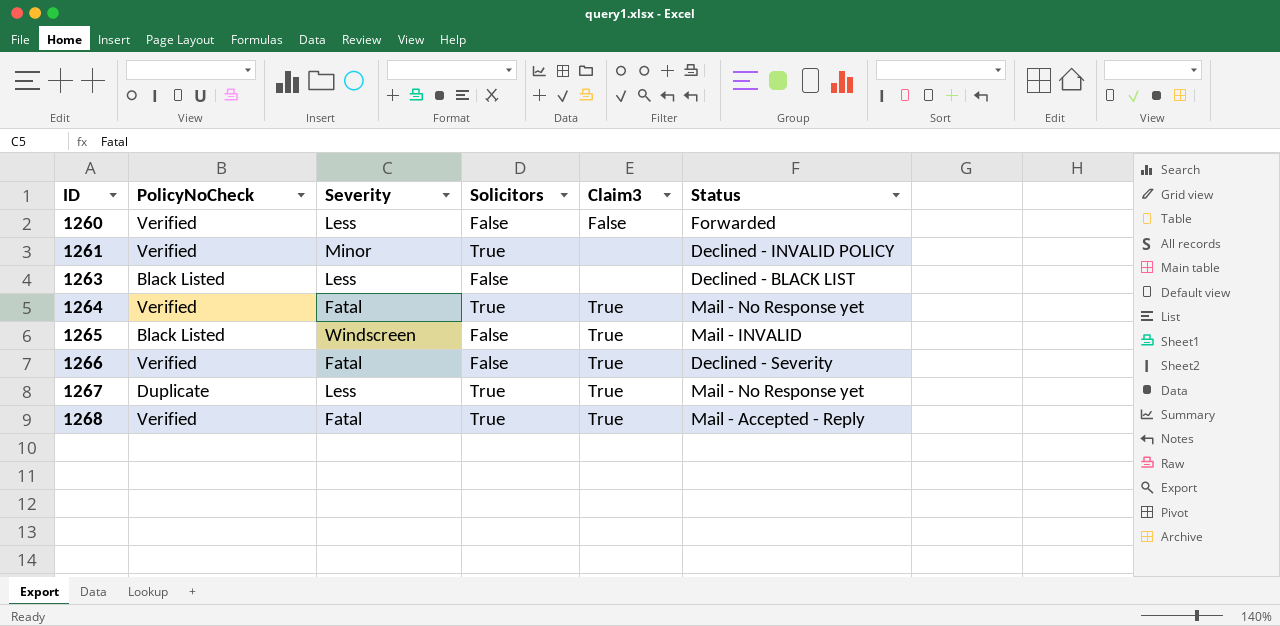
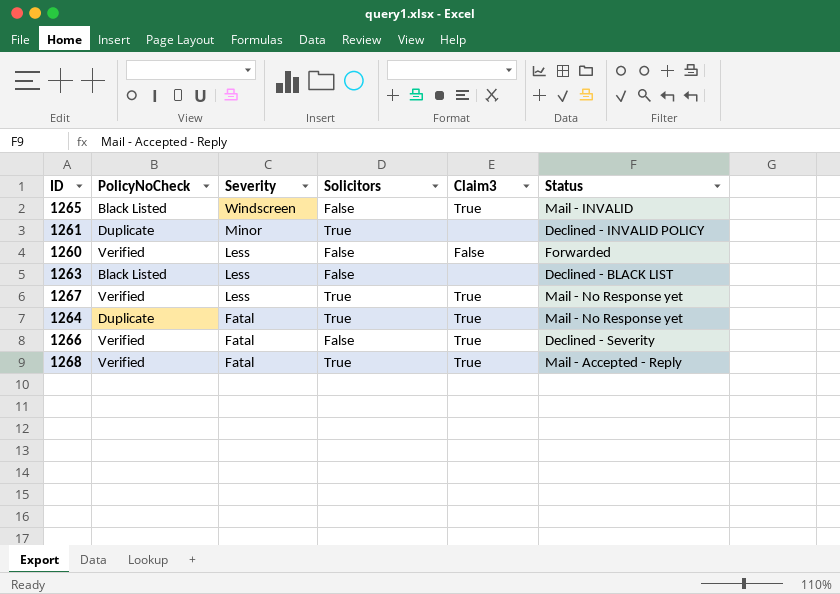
row order: ID ascending -> Severity descending
1261 | PolicyNoCheck: Verified -> Duplicate
1267 | PolicyNoCheck: Duplicate -> Verified
1264 | PolicyNoCheck: Verified -> Duplicate

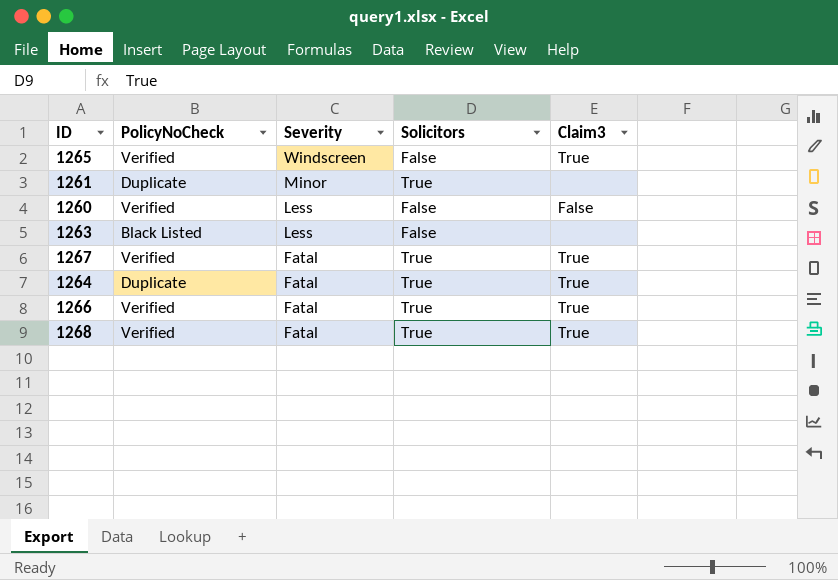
column Status | position: 6 -> none
1265 | PolicyNoCheck: Black Listed -> Verified
1267 | Severity: Less -> Fatal
1266 | Solicitors: False -> True

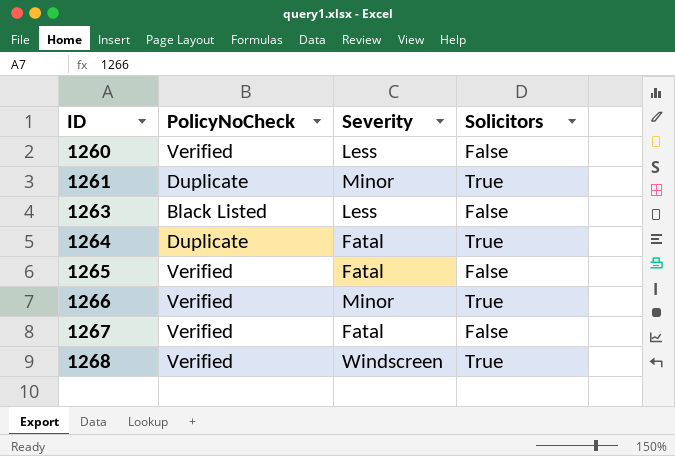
row order: Severity descending -> ID ascending
column Claim3 | position: 5 -> none
1265 | Severity: Windscreen -> Fatal
1266 | Severity: Fatal -> Minor
1267 | Solicitors: True -> False
1268 | Severity: Fatal -> Windscreen

